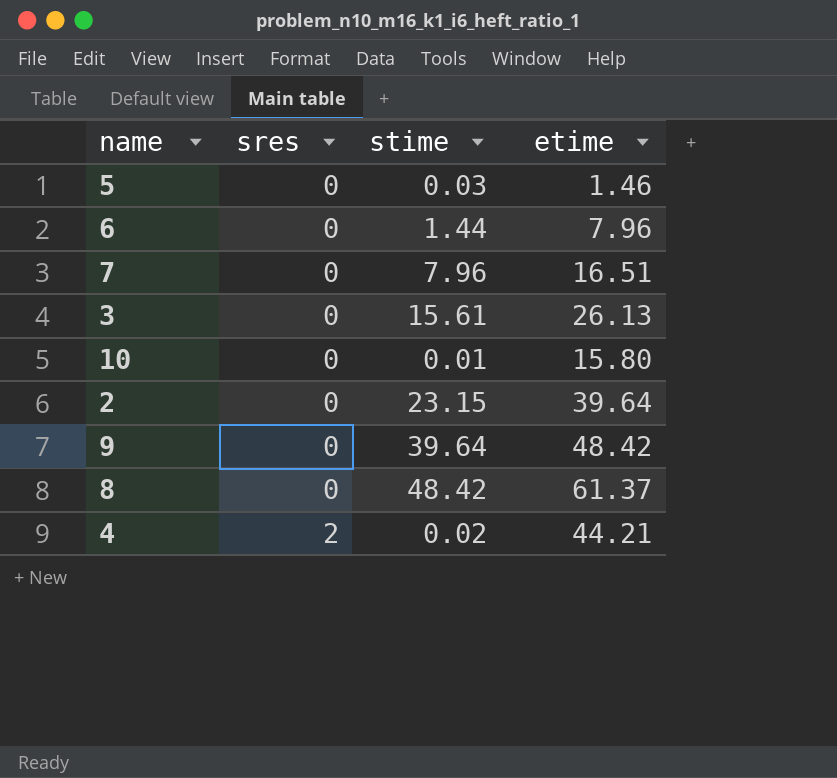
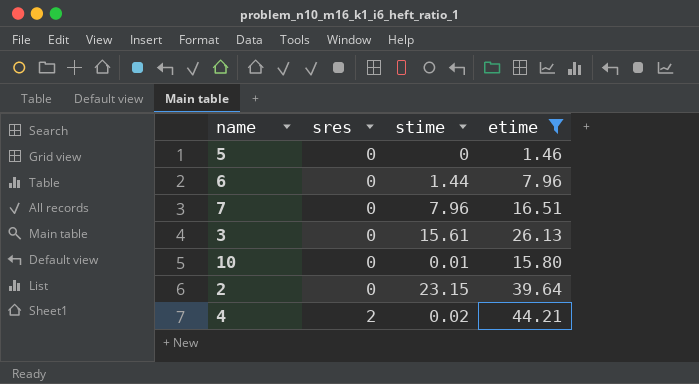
filter: none -> etime <= 44.21
5 | stime: 0.03 -> 0

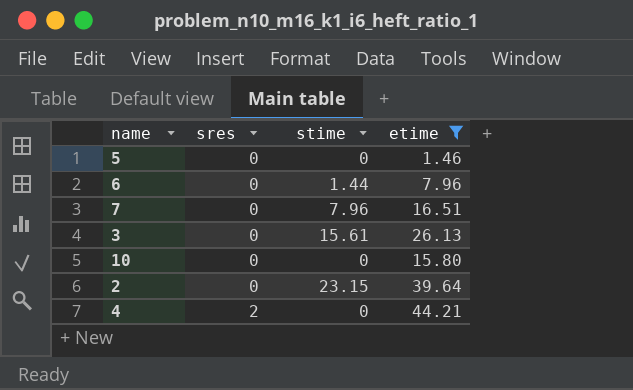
10 | stime: 0.01 -> 0
4 | stime: 0.02 -> 0

